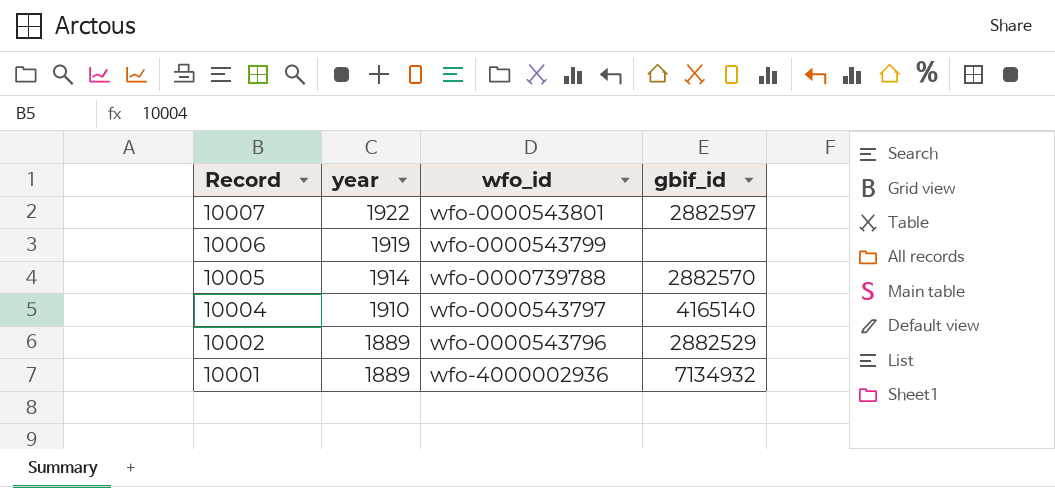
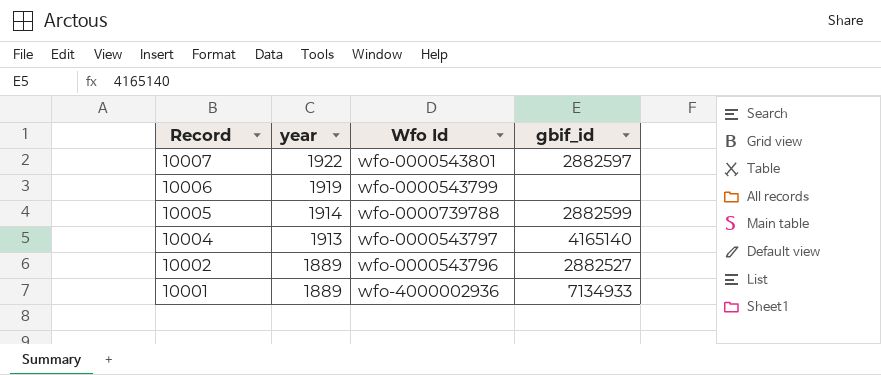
column name: wfo_id -> Wfo Id
10005 | gbif_id: 2882570 -> 2882599
10004 | year: 1910 -> 1913
10002 | gbif_id: 2882529 -> 2882527
10001 | gbif_id: 7134932 -> 7134933

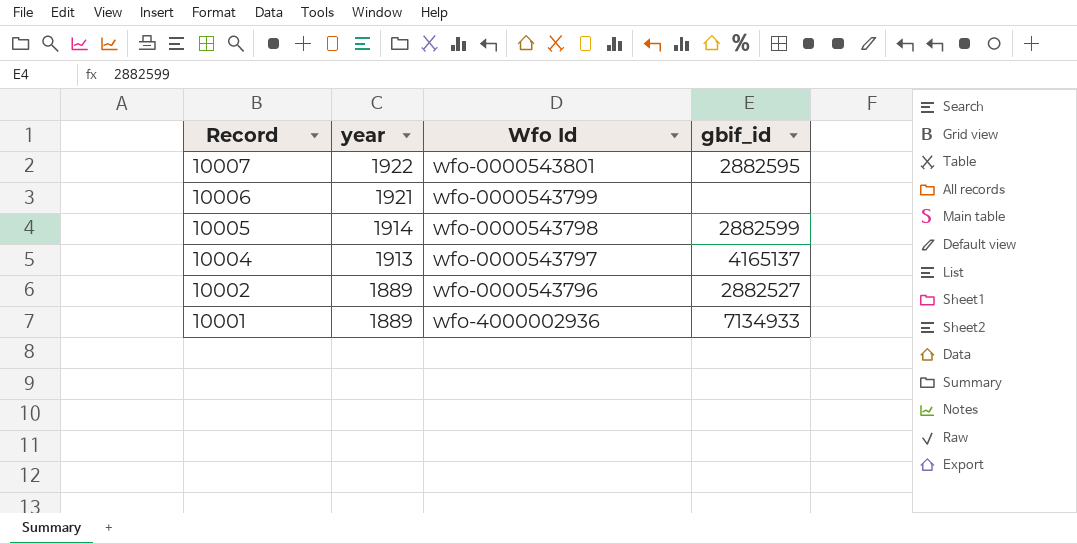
10007 | gbif_id: 2882597 -> 2882595
10006 | year: 1919 -> 1921
10005 | Wfo Id: wfo-0000739788 -> wfo-0000543798
10004 | gbif_id: 4165140 -> 4165137

